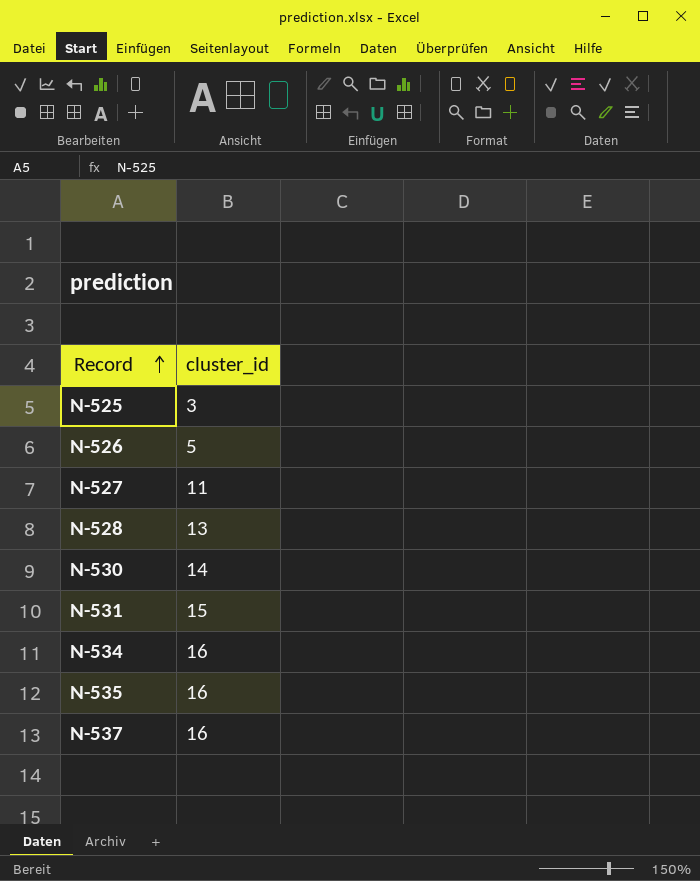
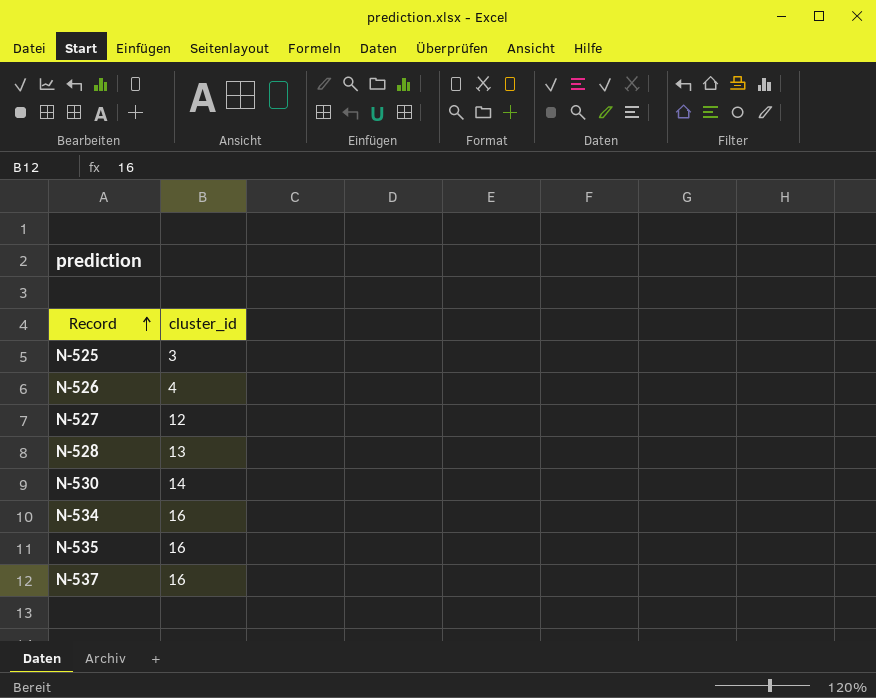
row N-531: 15 -> none
N-526 | cluster_id: 5 -> 4
N-527 | cluster_id: 11 -> 12

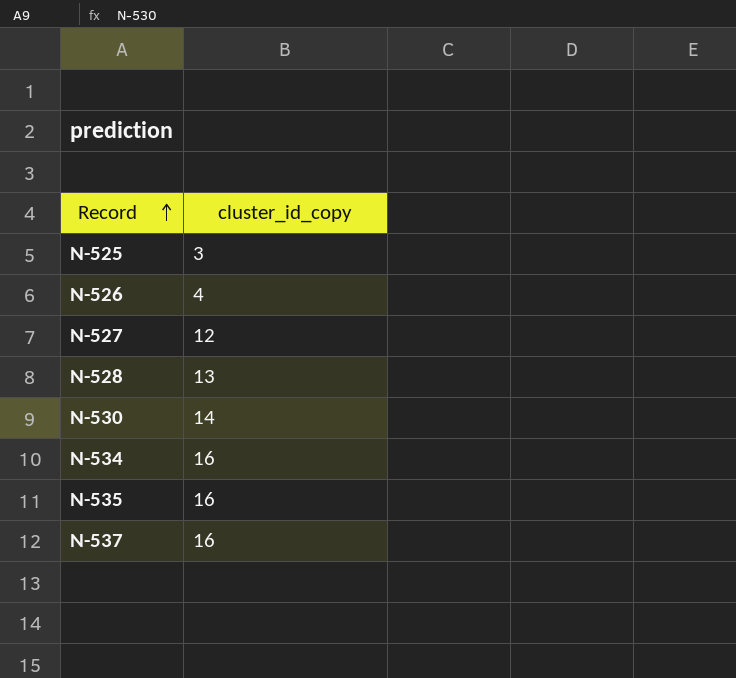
column name: cluster_id -> cluster_id_copy

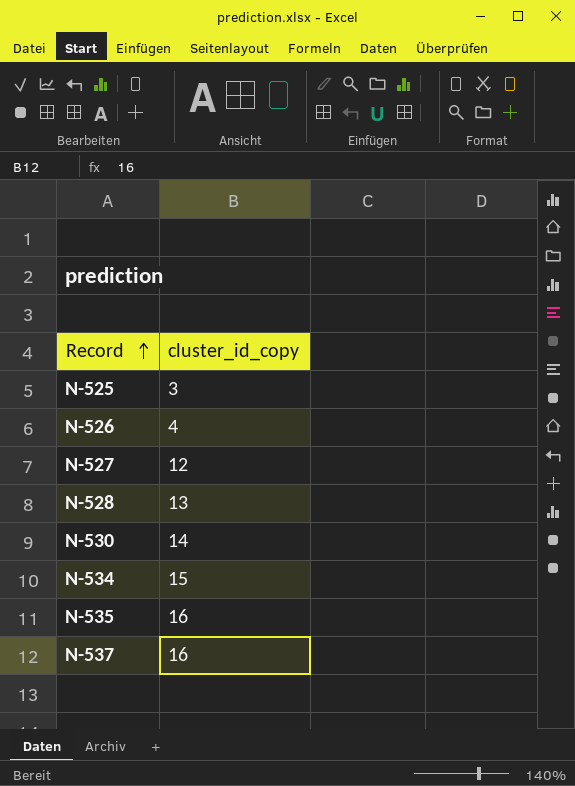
N-534 | cluster_id_copy: 16 -> 15

